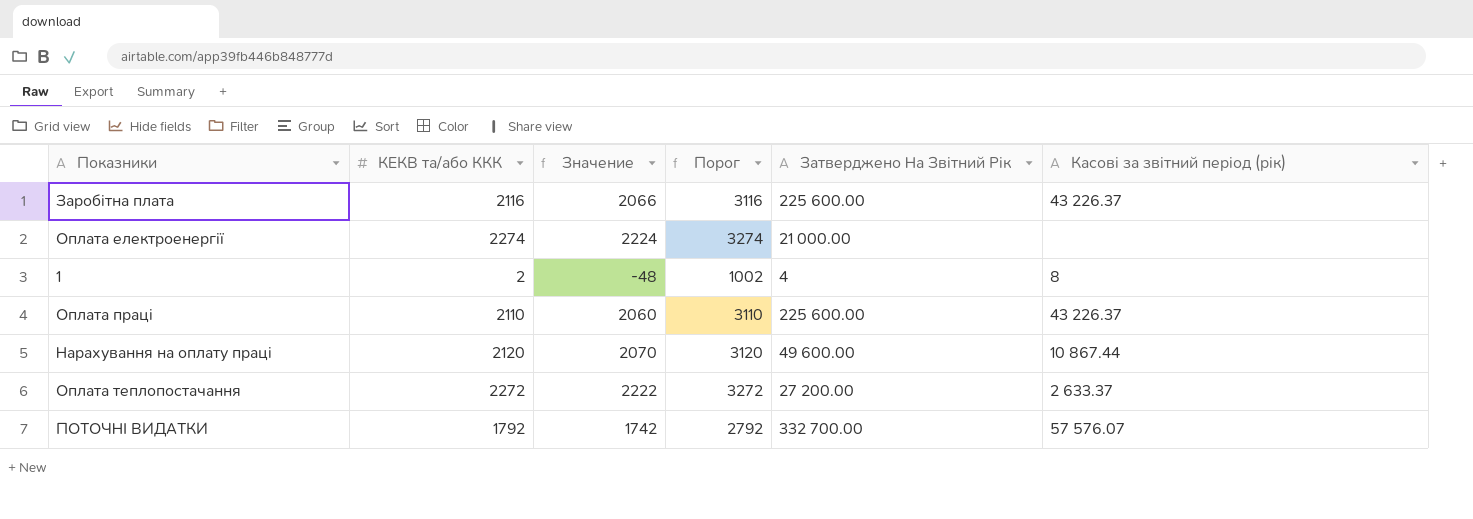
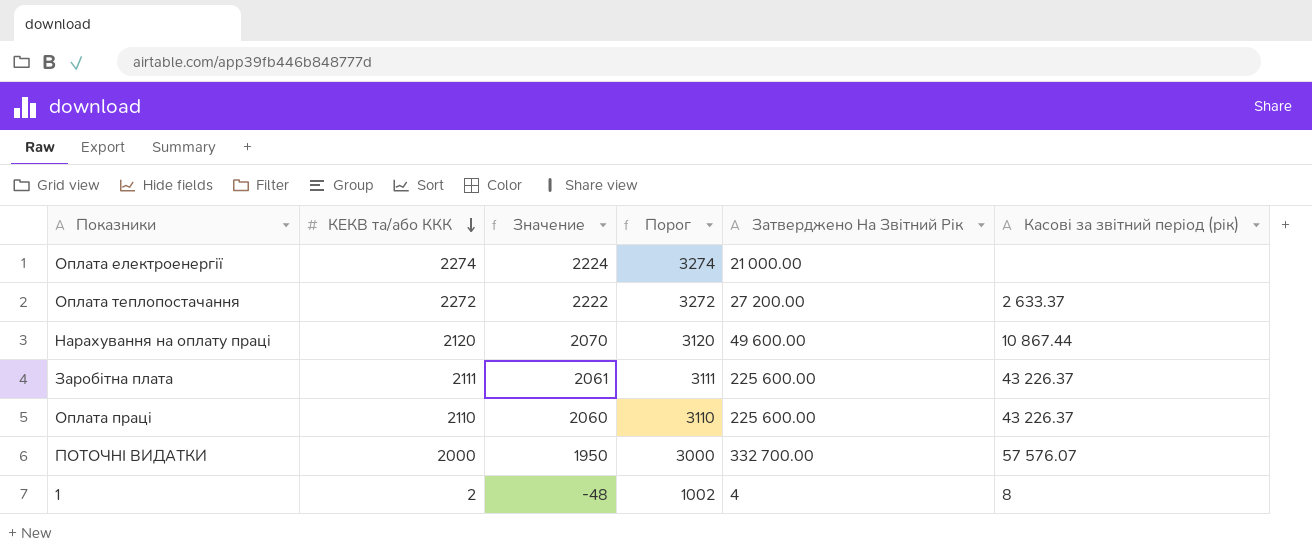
row order: none -> КЕКВ та/або ККК descending
Заробітна плата | КЕКВ та/або ККК: 2116 -> 2111
Заробітна плата | Значение: 2066 -> 2061
Заробітна плата | Порог: 3116 -> 3111
ПОТОЧНІ ВИДАТКИ | КЕКВ та/або ККК: 1792 -> 2000
ПОТОЧНІ ВИДАТКИ | Значение: 1742 -> 1950
ПОТОЧНІ ВИДАТКИ | Порог: 2792 -> 3000

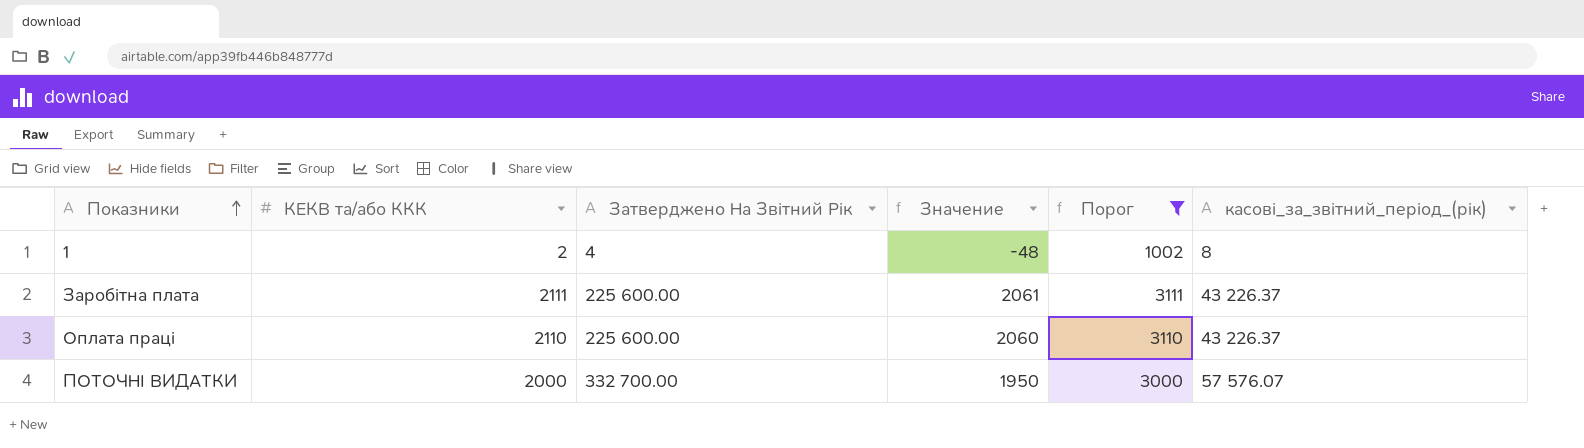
filter: none -> Порог <= 3111
row order: КЕКВ та/або ККК descending -> Показники ascending
column Затверджено На Звітний Рік | position: 5 -> 3
column name: Касові за звітний період (рік) -> касові_за_звітний_період_(рік)

